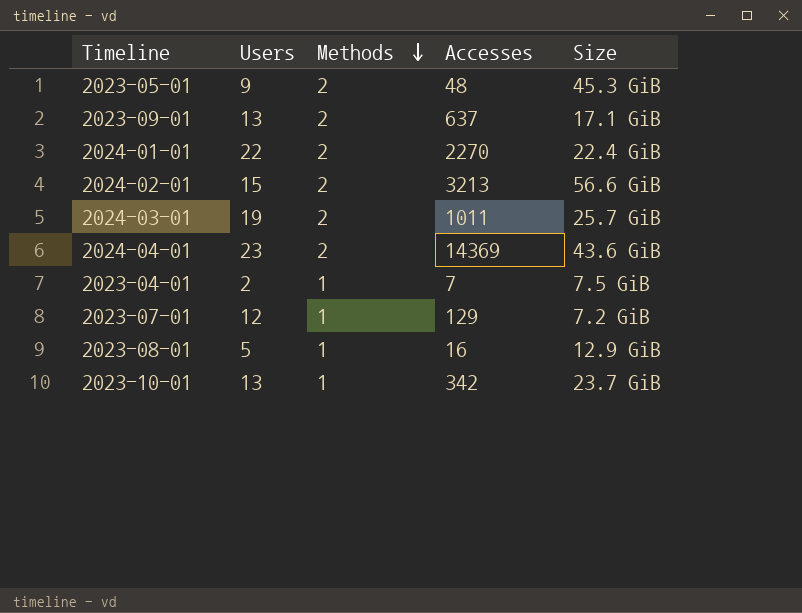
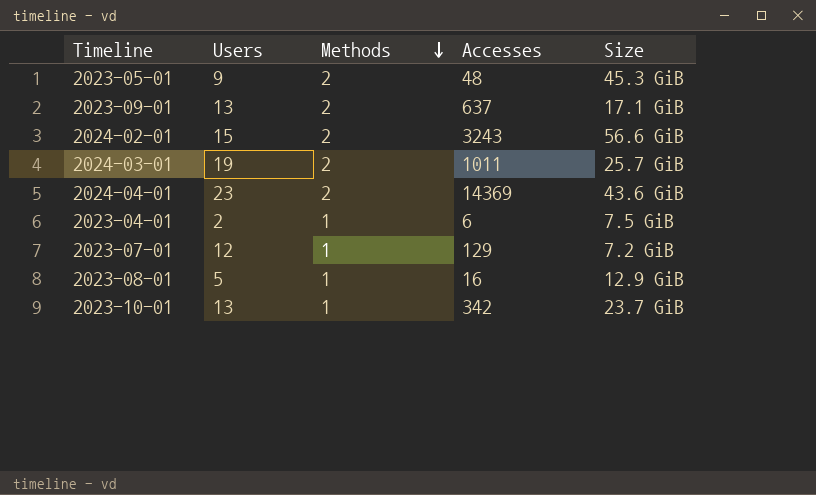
row 2024-01-01: 22 | 2 | 2270 | 22.4 GiB -> none
2024-02-01 | Accesses: 3213 -> 3243
2023-04-01 | Accesses: 7 -> 6

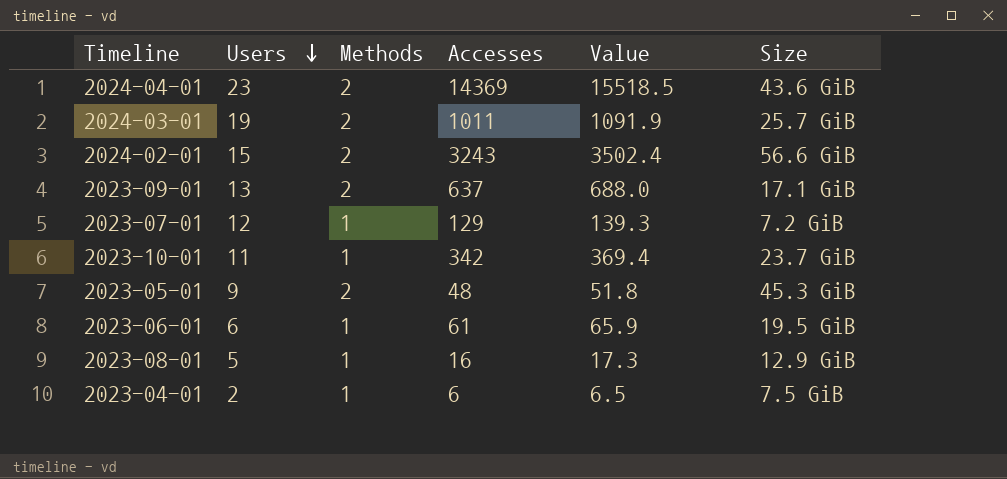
row order: Methods descending -> Users descending
column Value | formula: none -> [Accesses] * 1.08
2023-10-01 | Users: 13 -> 11
row 2023-06-01: none -> 6 | 1 | 61 | 65.9 | 19.5 GiB

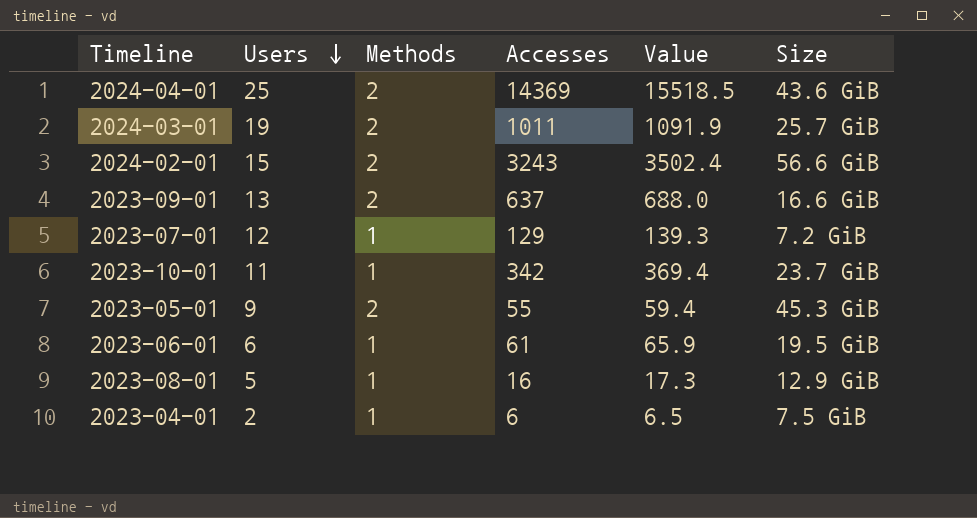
2024-04-01 | Users: 23 -> 25
2023-09-01 | Size: 17.1 GiB -> 16.6 GiB
2023-05-01 | Accesses: 48 -> 55
2023-05-01 | Value: 51.8 -> 59.4

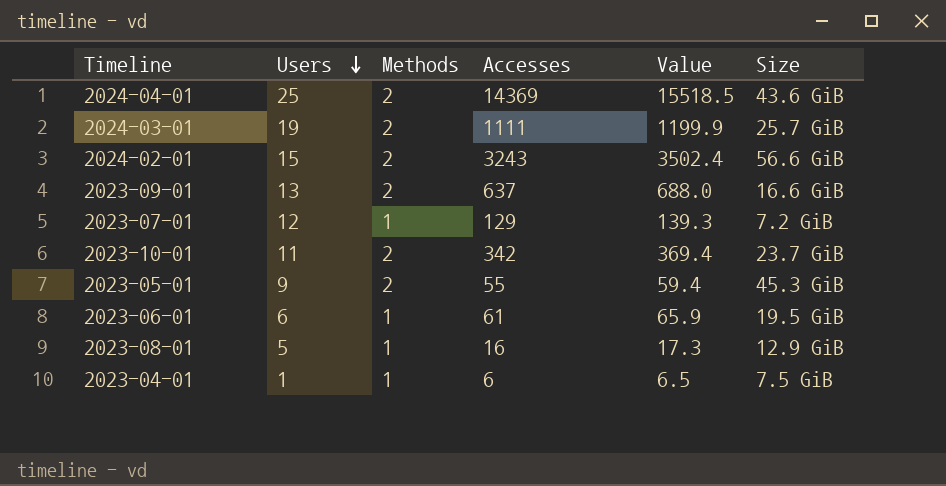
2024-03-01 | Accesses: 1011 -> 1111
2024-03-01 | Value: 1091.9 -> 1199.9
2023-10-01 | Methods: 1 -> 2
2023-04-01 | Users: 2 -> 1

